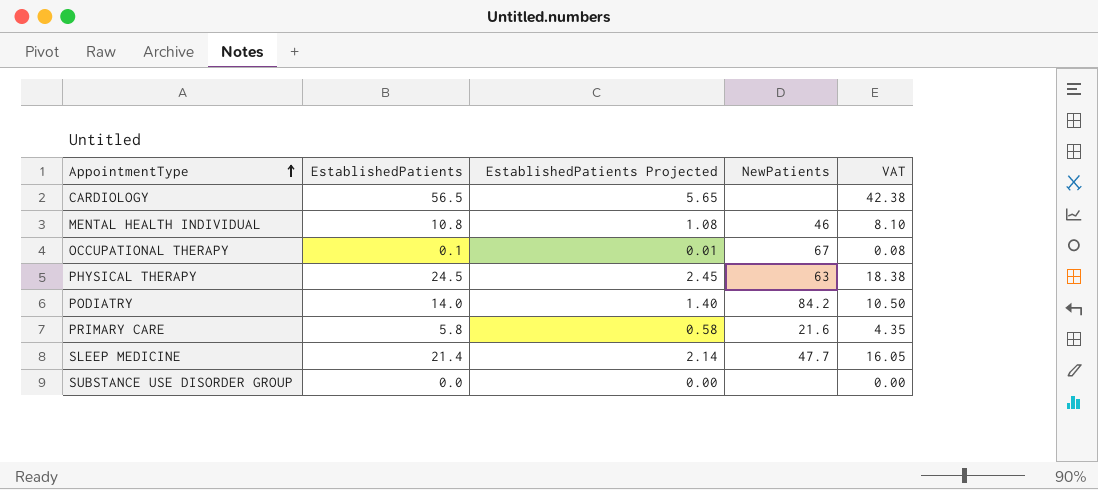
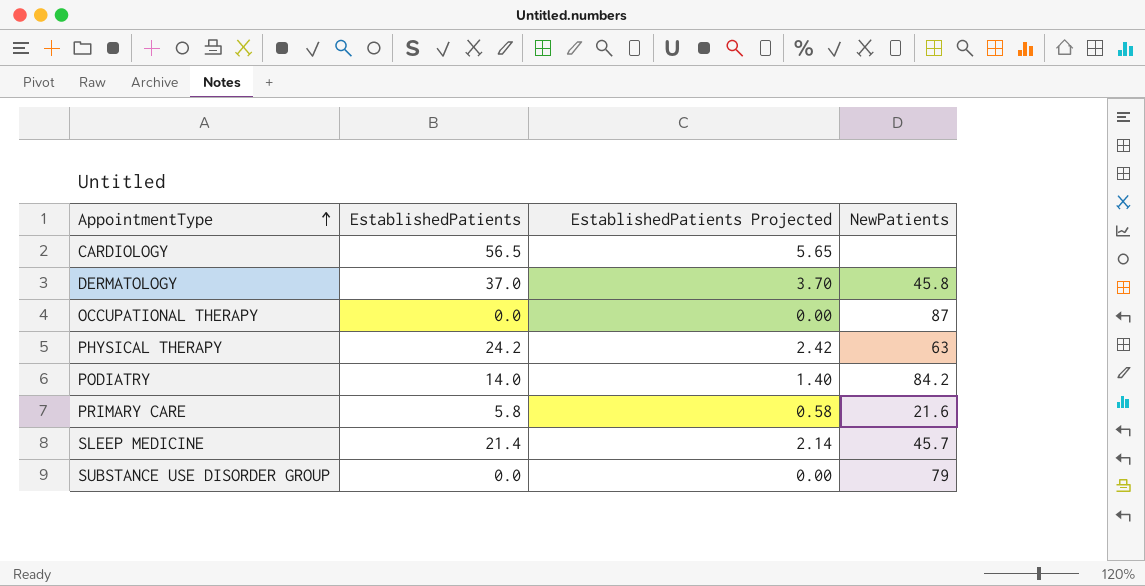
column VAT | formula: [EstablishedPatients] * 0.75 -> none
row MENTAL HEALTH INDIVIDUAL: 10.8 | 1.08 | 46 | 8.10 -> none
row DERMATOLOGY: none -> 37.0 | 3.70 | 45.8
OCCUPATIONAL THERAPY | EstablishedPatients: 0.1 -> 0.0
OCCUPATIONAL THERAPY | EstablishedPatients Projected: 0.01 -> 0.00
OCCUPATIONAL THERAPY | NewPatients: 67 -> 87
PHYSICAL THERAPY | EstablishedPatients: 24.5 -> 24.2
PHYSICAL THERAPY | EstablishedPatients Projected: 2.45 -> 2.42
SLEEP MEDICINE | NewPatients: 47.7 -> 45.7
SUBSTANCE USE DISORDER GROUP | NewPatients: none -> 79

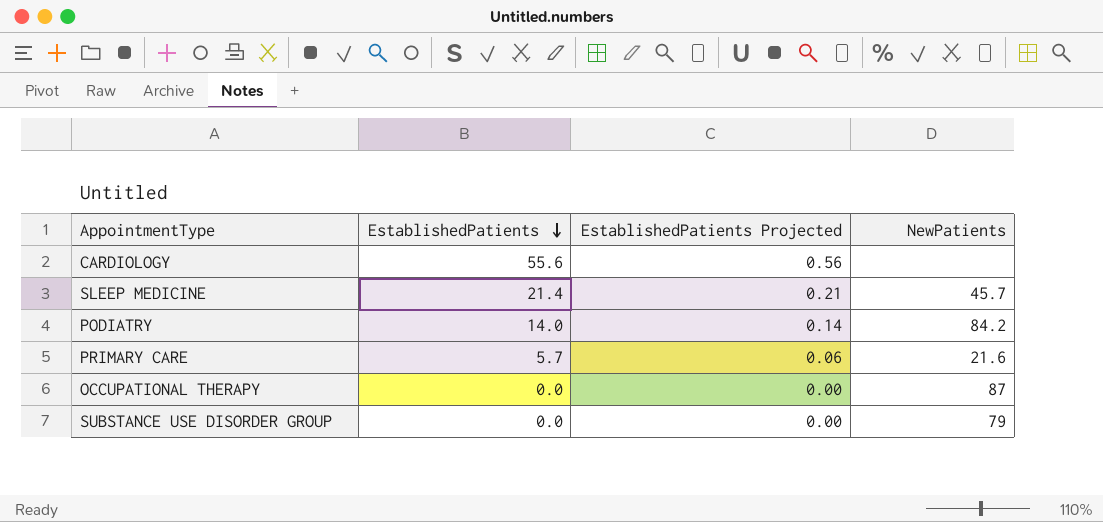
row order: AppointmentType ascending -> EstablishedPatients descending
column EstablishedPatients Projected | formula: [EstablishedPatients] * 0.1 -> [EstablishedPatients] * 0.01
row DERMATOLOGY: 37.0 | 3.70 | 45.8 -> none
row PHYSICAL THERAPY: 24.2 | 2.42 | 63 -> none
CARDIOLOGY | EstablishedPatients: 56.5 -> 55.6
PRIMARY CARE | EstablishedPatients: 5.8 -> 5.7

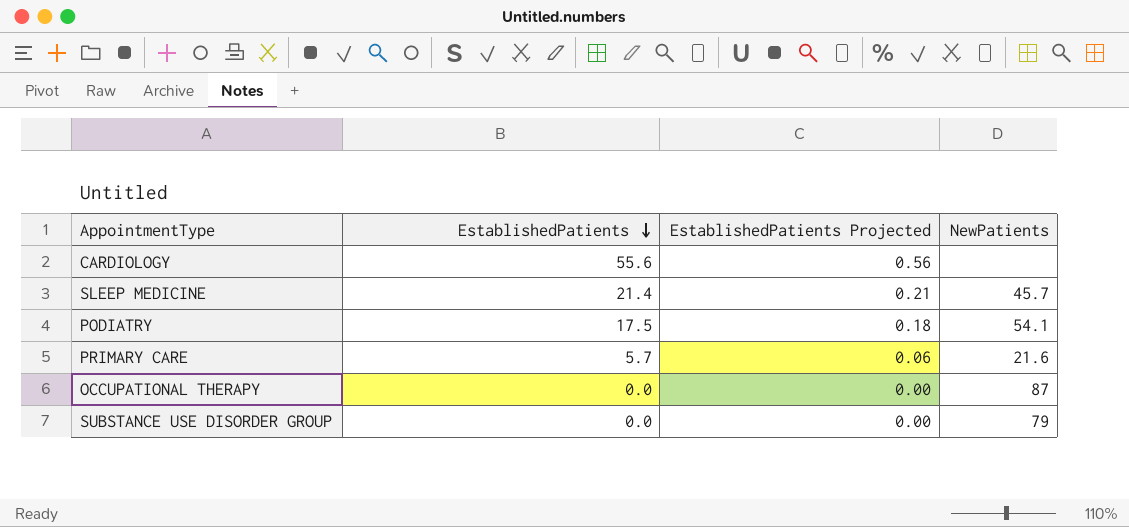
PODIATRY | EstablishedPatients: 14.0 -> 17.5
PODIATRY | EstablishedPatients Projected: 0.14 -> 0.18
PODIATRY | NewPatients: 84.2 -> 54.1

